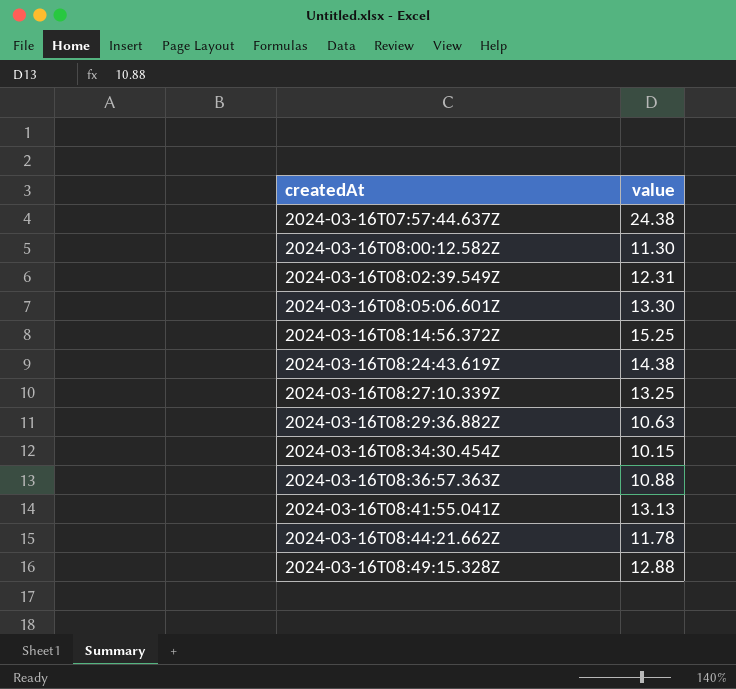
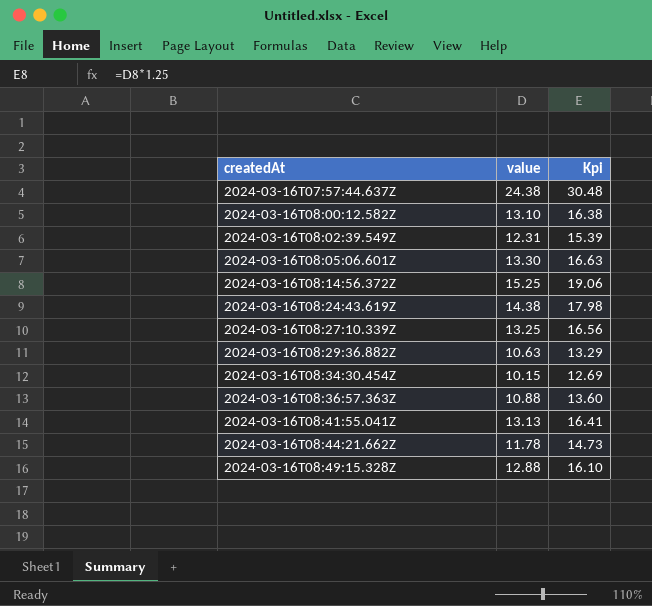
column Kpi | formula: none -> [value] * 1.25
2024-03-16T08:00:12.582Z | value: 11.30 -> 13.10

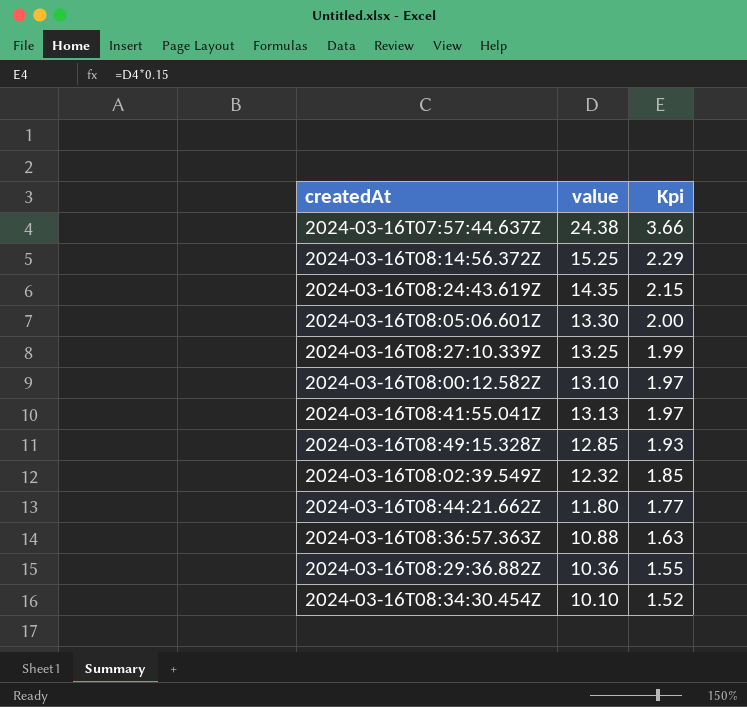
row order: createdAt ascending -> Kpi descending
column Kpi | formula: [value] * 1.25 -> [value] * 0.15
2024-03-16T08:24:43.619Z | value: 14.38 -> 14.35
2024-03-16T08:49:15.328Z | value: 12.88 -> 12.85
2024-03-16T08:02:39.549Z | value: 12.31 -> 12.32
2024-03-16T08:44:21.662Z | value: 11.78 -> 11.80
2024-03-16T08:29:36.882Z | value: 10.63 -> 10.36
2024-03-16T08:34:30.454Z | value: 10.15 -> 10.10

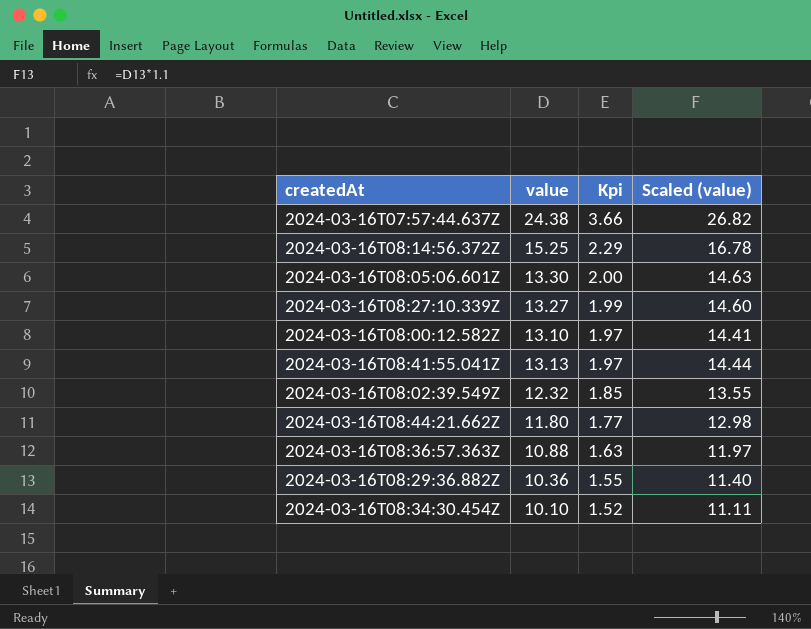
column Scaled (value) | formula: none -> [value] * 1.1
row 2024-03-16T08:24:43.619Z: 14.35 | 2.15 -> none
row 2024-03-16T08:49:15.328Z: 12.85 | 1.93 -> none
2024-03-16T08:27:10.339Z | value: 13.25 -> 13.27

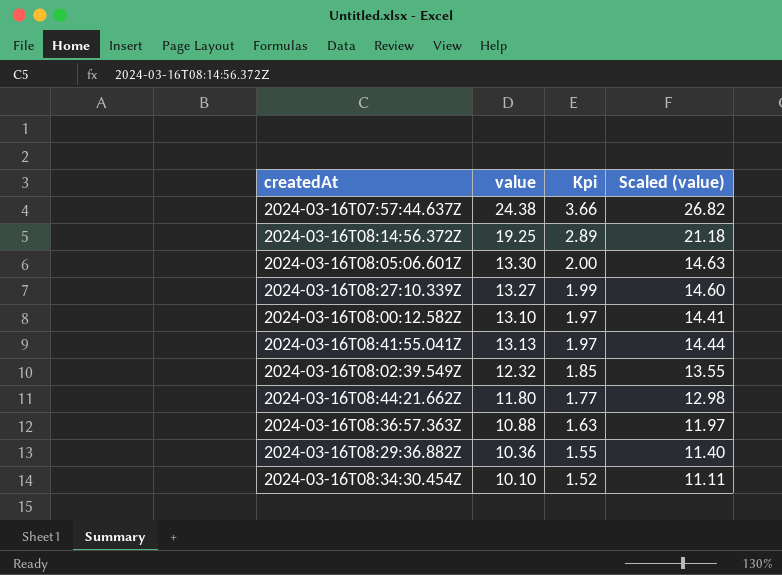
2024-03-16T08:14:56.372Z | value: 15.25 -> 19.25
2024-03-16T08:14:56.372Z | Kpi: 2.29 -> 2.89
2024-03-16T08:14:56.372Z | Scaled (value): 16.78 -> 21.18

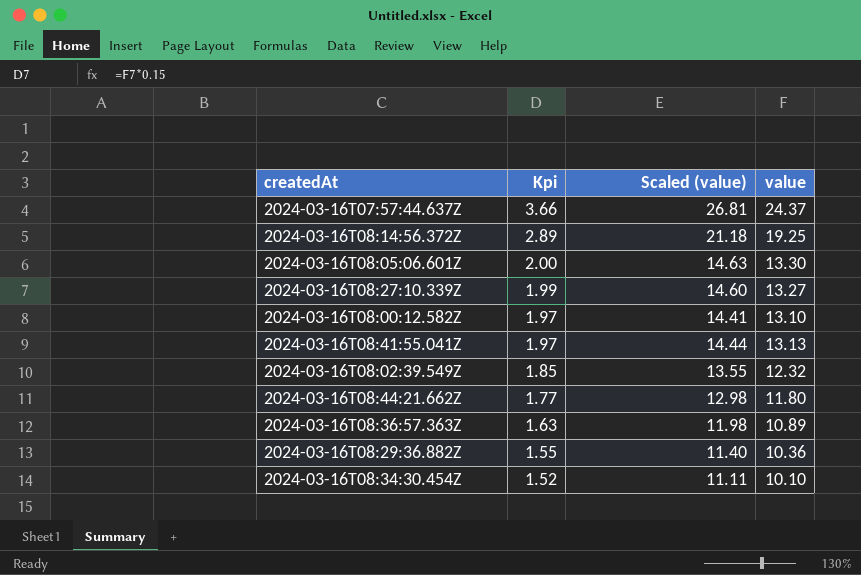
column value | position: 2 -> 4
2024-03-16T07:57:44.637Z | Scaled (value): 26.82 -> 26.81
2024-03-16T07:57:44.637Z | value: 24.38 -> 24.37
2024-03-16T08:36:57.363Z | Scaled (value): 11.97 -> 11.98
2024-03-16T08:36:57.363Z | value: 10.88 -> 10.89

